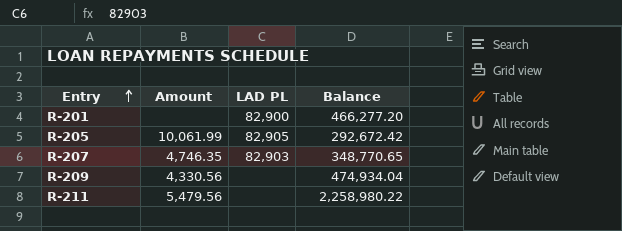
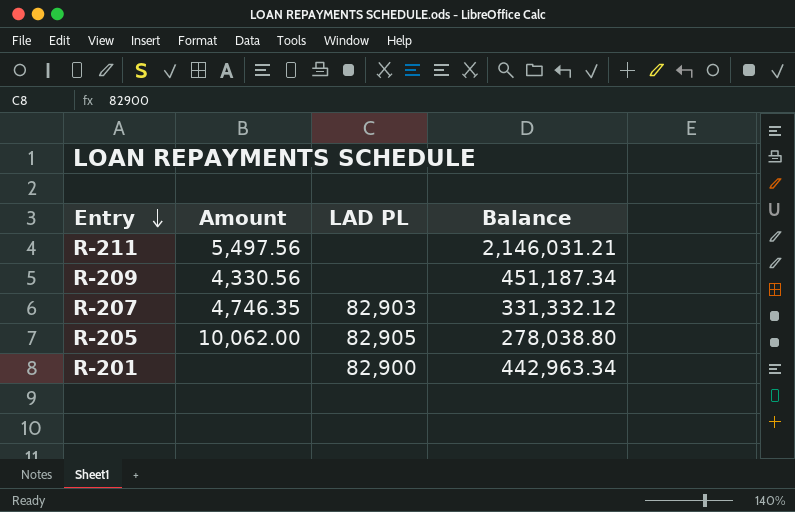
row order: Entry ascending -> Entry descending
R-211 | Amount: 5,479.56 -> 5,497.56
R-211 | Balance: 2,258,980.22 -> 2,146,031.21
R-209 | Balance: 474,934.04 -> 451,187.34
R-207 | Balance: 348,770.65 -> 331,332.12
R-205 | Amount: 10,061.99 -> 10,062.00
R-205 | Balance: 292,672.42 -> 278,038.80
R-201 | Balance: 466,277.20 -> 442,963.34

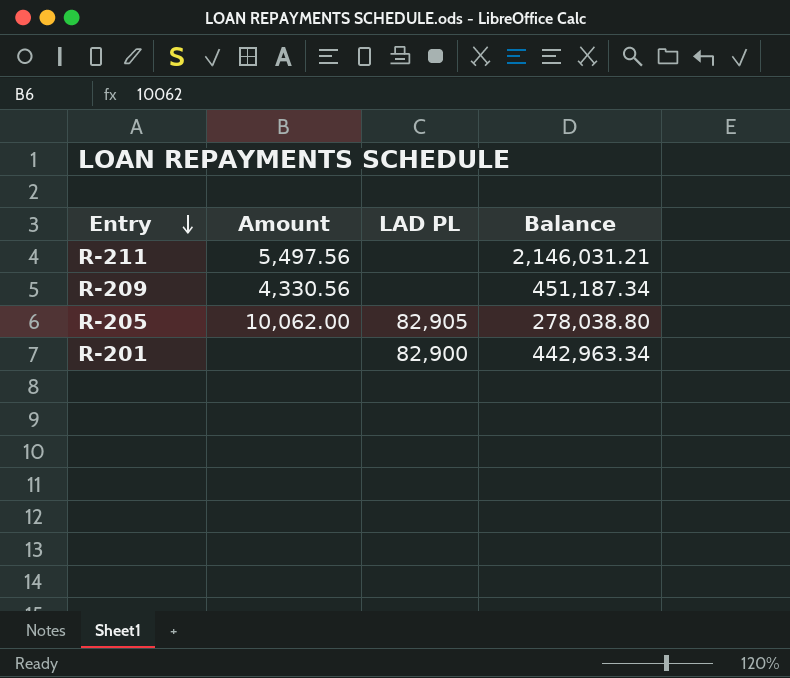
row R-207: 4,746.35 | 82,903 | 331,332.12 -> none

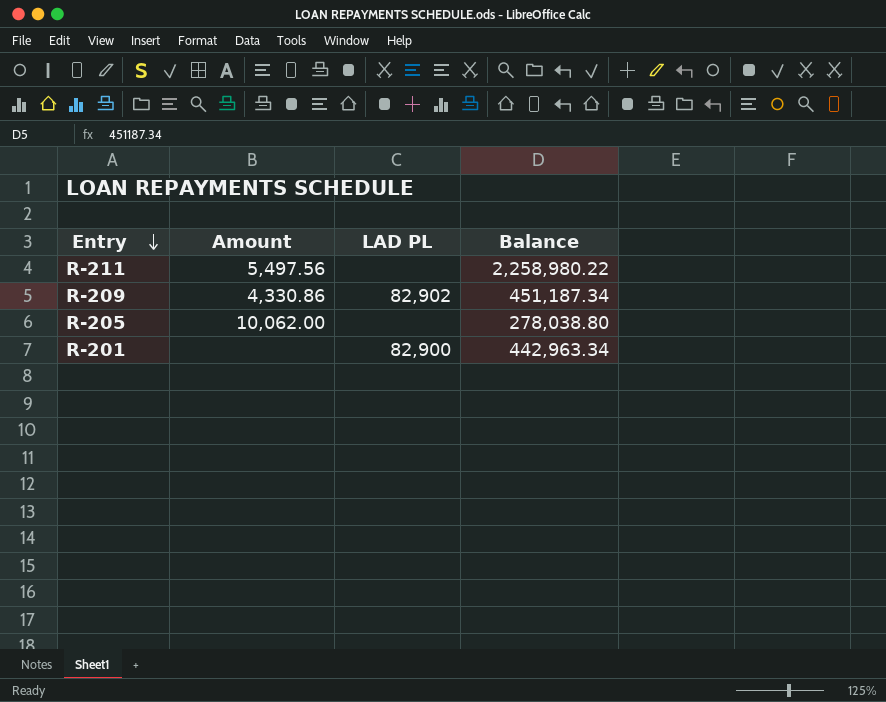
R-211 | Balance: 2,146,031.21 -> 2,258,980.22
R-209 | Amount: 4,330.56 -> 4,330.86
R-209 | LAD PL: none -> 82,902
R-205 | LAD PL: 82,905 -> none

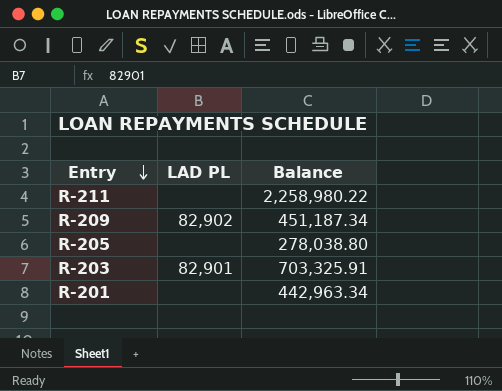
column Amount | position: 2 -> none
row R-203: none -> 82,901 | 703,325.91
R-201 | LAD PL: 82,900 -> none

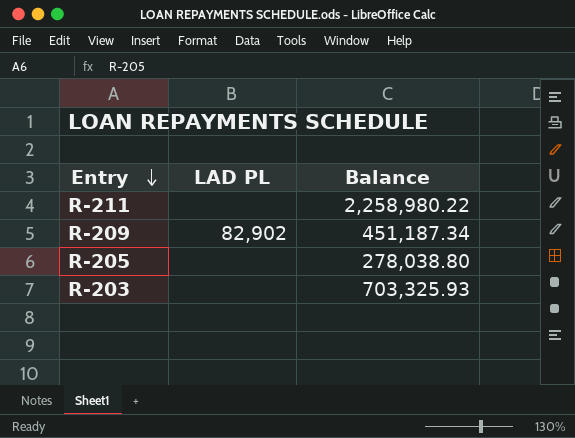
row R-201: none | 442,963.34 -> none
R-203 | LAD PL: 82,901 -> none
R-203 | Balance: 703,325.91 -> 703,325.93

